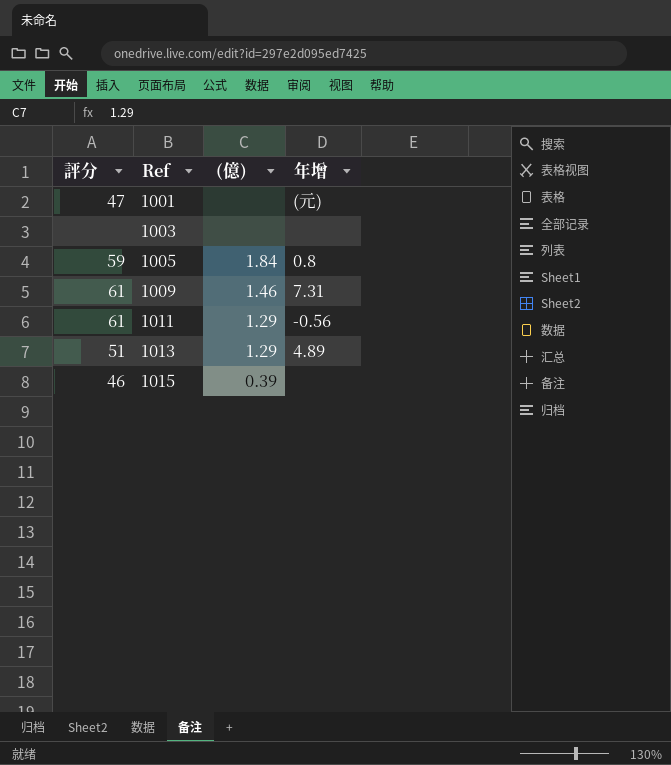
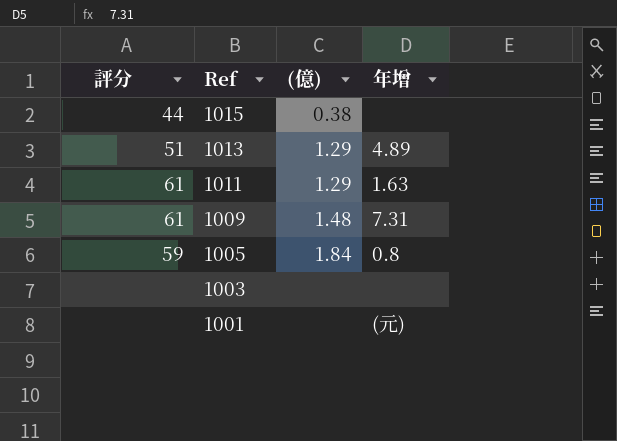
row order: Ref ascending -> Ref descending
1015 | 評分: 46 -> 44
1015 | (億): 0.39 -> 0.38
1011 | 年增: -0.56 -> 1.63
1009 | (億): 1.46 -> 1.48
1001 | 評分: 47 -> none

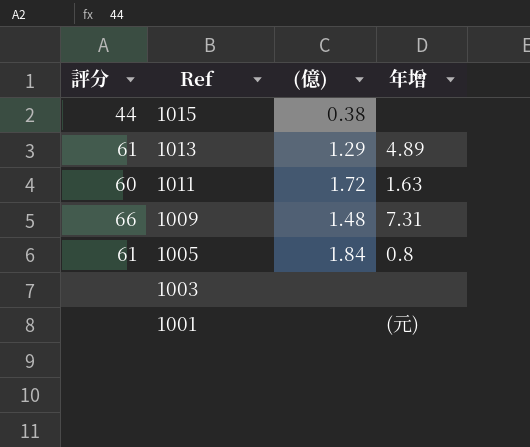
1013 | 評分: 51 -> 61
1011 | 評分: 61 -> 60
1011 | (億): 1.29 -> 1.72
1009 | 評分: 61 -> 66
1005 | 評分: 59 -> 61

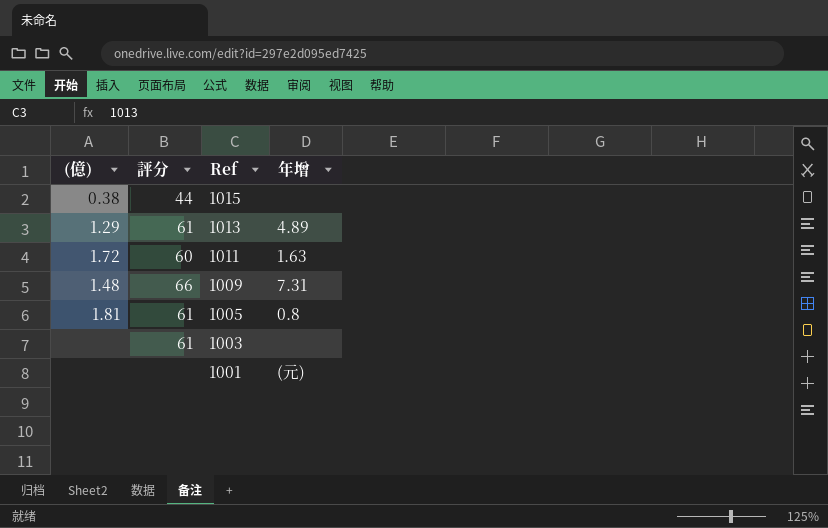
column (億) | position: 3 -> 1
1005 | (億): 1.84 -> 1.81
1003 | 評分: none -> 61

